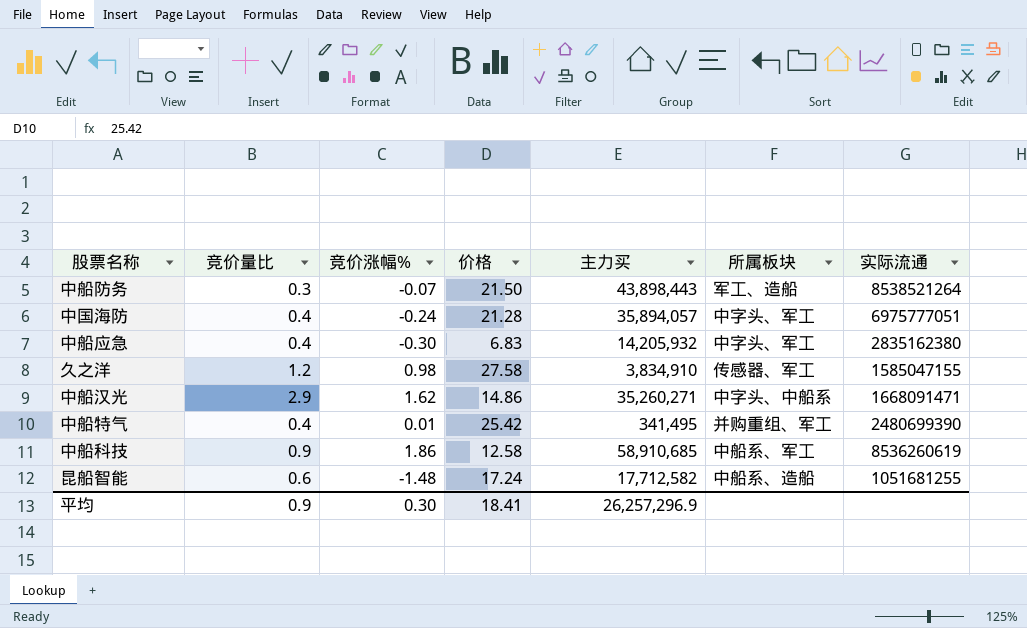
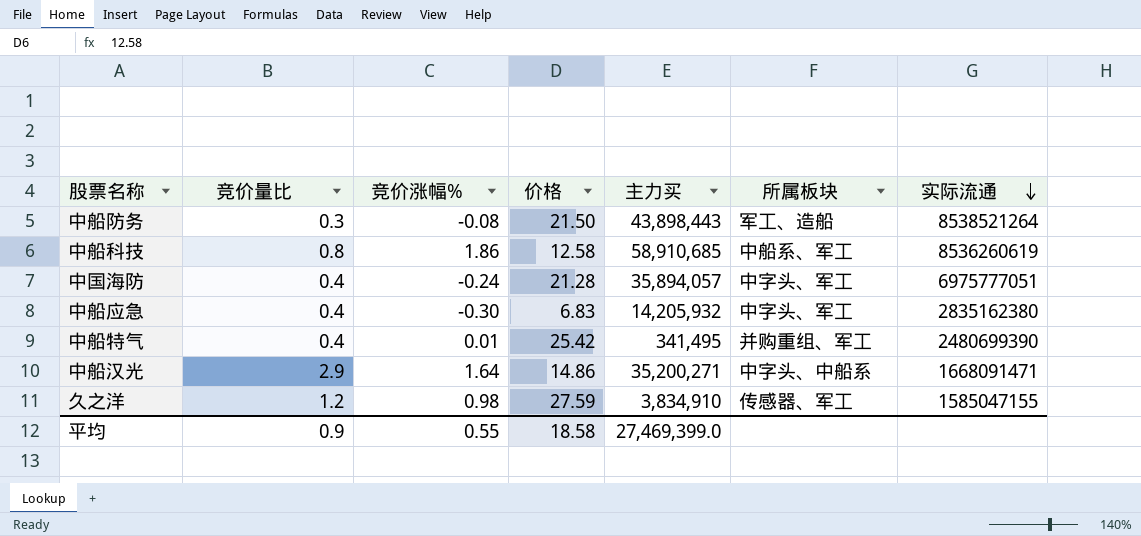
row order: none -> 实际流通 descending
row 昆船智能: 0.6 | -1.48 | 17.24 | 17,712,582 | 中船系、造船 | 1051681255 -> none
中船防务 | 竞价涨幅%: -0.07 -> -0.08
中船科技 | 竞价量比: 0.9 -> 0.8
中船汉光 | 竞价涨幅%: 1.62 -> 1.64
中船汉光 | 主力买: 35,260,271 -> 35,200,271
久之洋 | 价格: 27.58 -> 27.59
平均 | 竞价涨幅%: 0.30 -> 0.55
平均 | 价格: 18.41 -> 18.58
平均 | 主力买: 26,257,296.9 -> 27,469,399.0

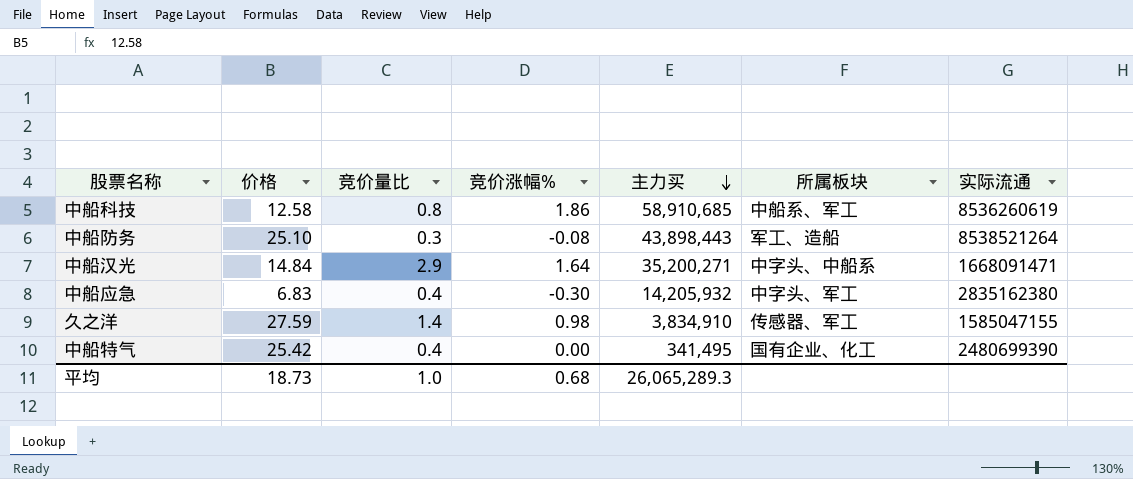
row order: 实际流通 descending -> 主力买 descending
column 价格 | position: 4 -> 2
row 中国海防: 0.4 | -0.24 | 21.28 | 35,894,057 | 中字头、军工 | 6975777051 -> none
中船防务 | 价格: 21.50 -> 25.10
中船汉光 | 价格: 14.86 -> 14.84
久之洋 | 竞价量比: 1.2 -> 1.4
中船特气 | 竞价涨幅%: 0.01 -> 0.00
中船特气 | 所属板块: 并购重组、军工 -> 国有企业、化工
平均 | 价格: 18.58 -> 18.73
平均 | 竞价量比: 0.9 -> 1.0
平均 | 竞价涨幅%: 0.55 -> 0.68
平均 | 主力买: 27,469,399.0 -> 26,065,289.3

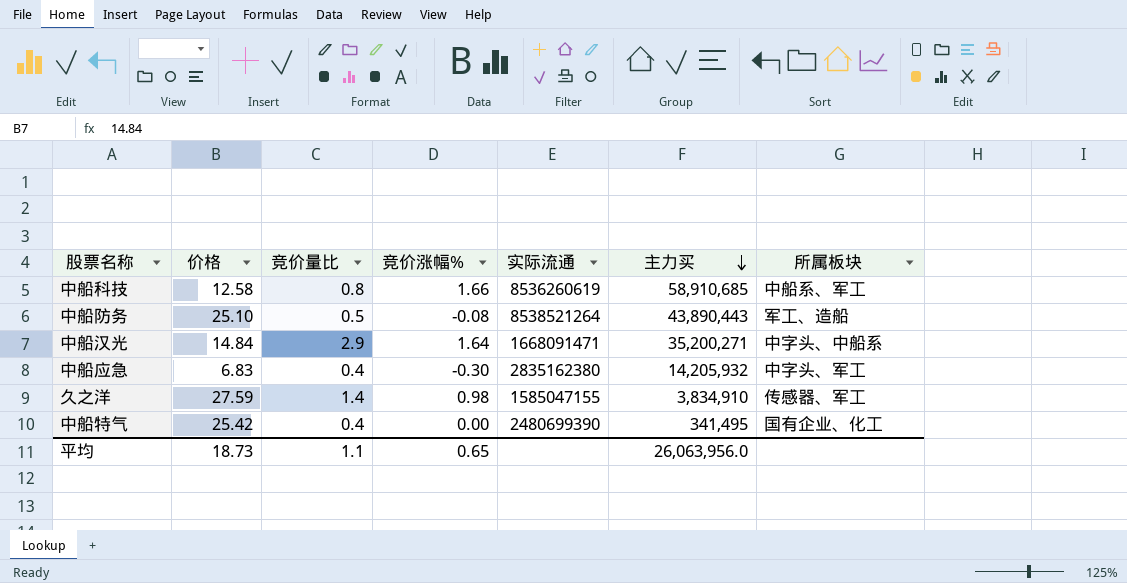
column 实际流通 | position: 7 -> 5
中船科技 | 竞价涨幅%: 1.86 -> 1.66
中船防务 | 竞价量比: 0.3 -> 0.5
中船防务 | 主力买: 43,898,443 -> 43,890,443
平均 | 竞价量比: 1.0 -> 1.1
平均 | 竞价涨幅%: 0.68 -> 0.65
平均 | 主力买: 26,065,289.3 -> 26,063,956.0

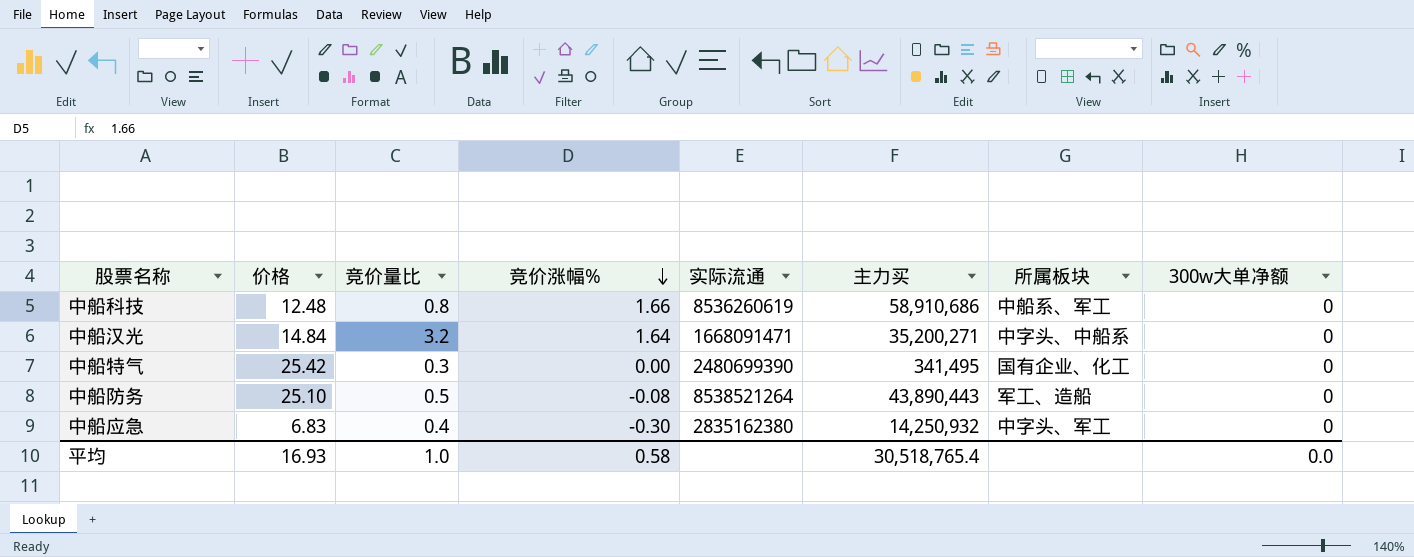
row order: 主力买 descending -> 竞价涨幅% descending
column 300w大单净额 | position: none -> 8
row 久之洋: 27.59 | 1.4 | 0.98 | 1585047155 | 3,834,910 | 传感器、军工 -> none
中船科技 | 价格: 12.58 -> 12.48
中船科技 | 主力买: 58,910,685 -> 58,910,686
中船汉光 | 竞价量比: 2.9 -> 3.2
中船特气 | 竞价量比: 0.4 -> 0.3
中船应急 | 主力买: 14,205,932 -> 14,250,932
平均 | 价格: 18.73 -> 16.93
平均 | 竞价量比: 1.1 -> 1.0
平均 | 竞价涨幅%: 0.65 -> 0.58
平均 | 主力买: 26,063,956.0 -> 30,518,765.4

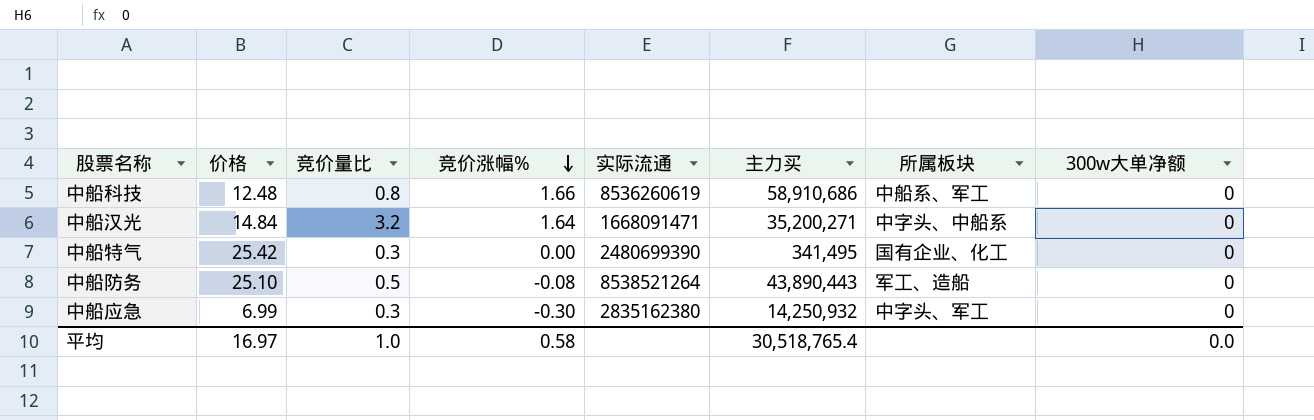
中船应急 | 价格: 6.83 -> 6.99
中船应急 | 竞价量比: 0.4 -> 0.3
平均 | 价格: 16.93 -> 16.97

